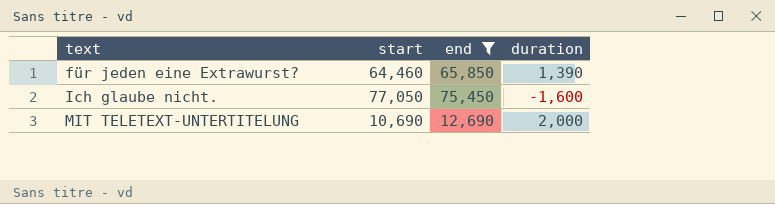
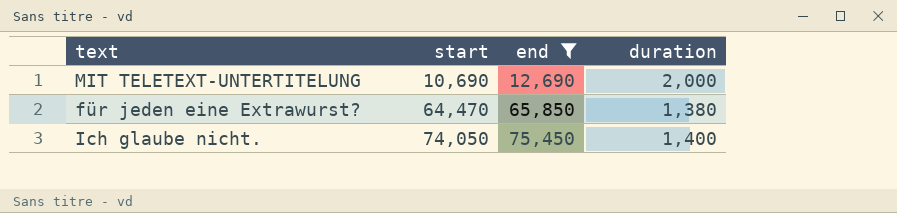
row order: text ascending -> start ascending
für jeden eine Extrawurst? | start: 64,460 -> 64,470
für jeden eine Extrawurst? | duration: 1,390 -> 1,380
Ich glaube nicht. | start: 77,050 -> 74,050
Ich glaube nicht. | duration: -1,600 -> 1,400

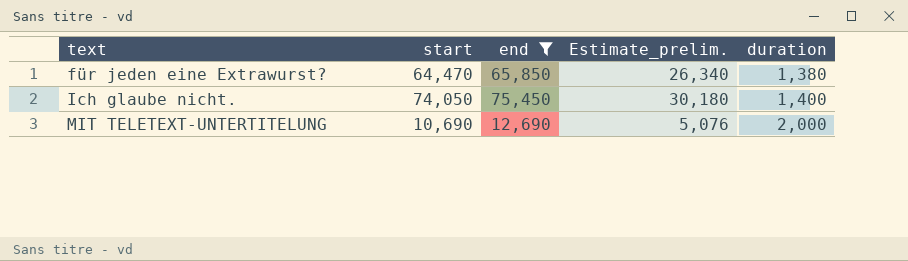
row order: start ascending -> text ascending
column Estimate_prelim. | formula: none -> [end] * 0.4

